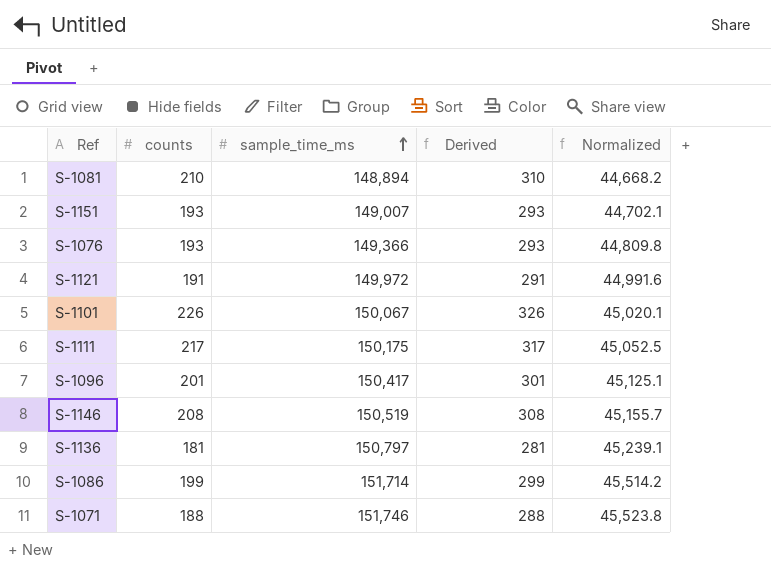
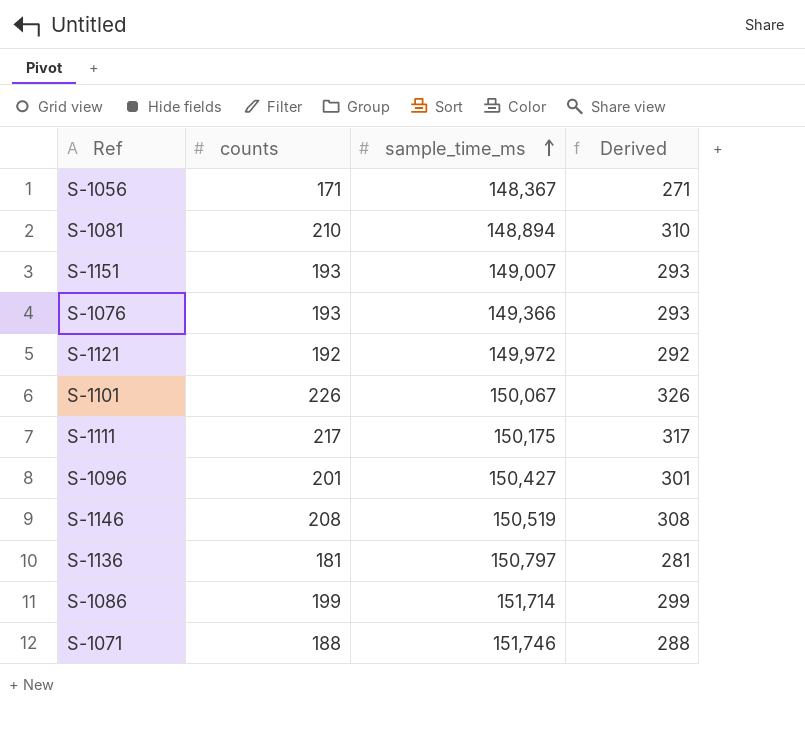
column Normalized | formula: [sample_time_ms] * 0.3 -> none
row S-1056: none -> 171 | 148,367 | 271
S-1121 | counts: 191 -> 192
S-1121 | Derived: 291 -> 292
S-1096 | sample_time_ms: 150,417 -> 150,427

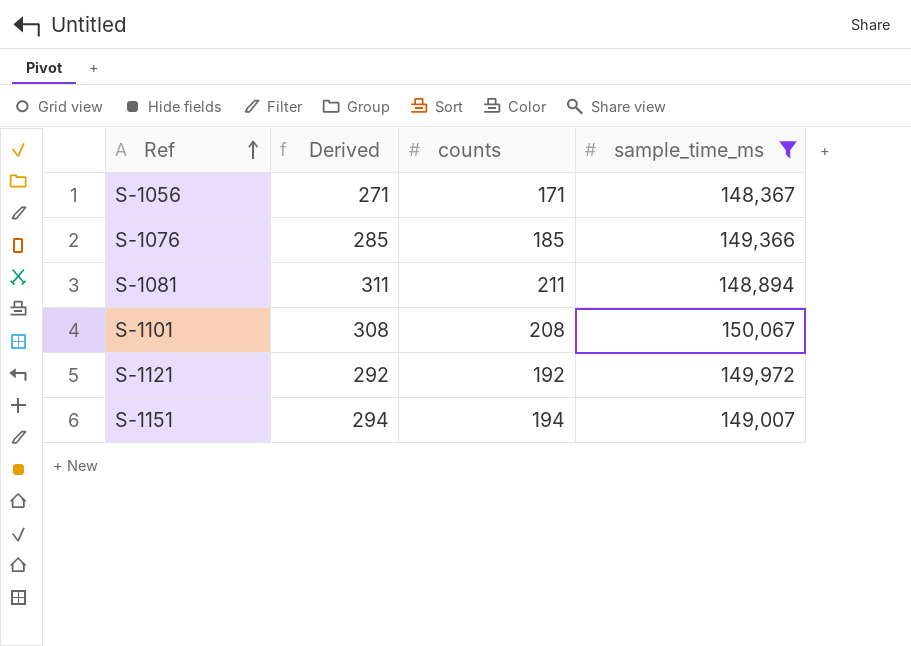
filter: none -> sample_time_ms <= 150,067
row order: sample_time_ms ascending -> Ref ascending
column Derived | position: 4 -> 2
S-1076 | Derived: 293 -> 285
S-1076 | counts: 193 -> 185
S-1081 | Derived: 310 -> 311
S-1081 | counts: 210 -> 211
S-1101 | Derived: 326 -> 308
S-1101 | counts: 226 -> 208
S-1151 | Derived: 293 -> 294
S-1151 | counts: 193 -> 194

